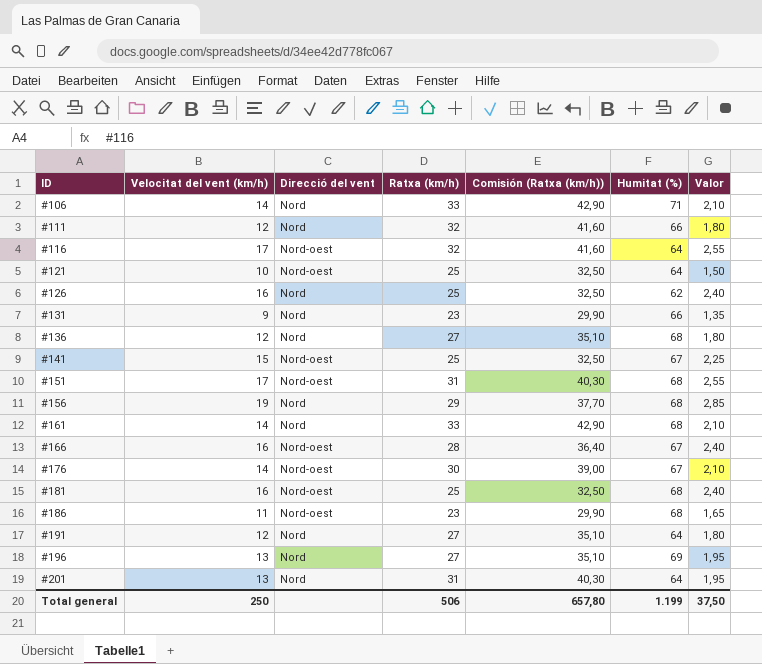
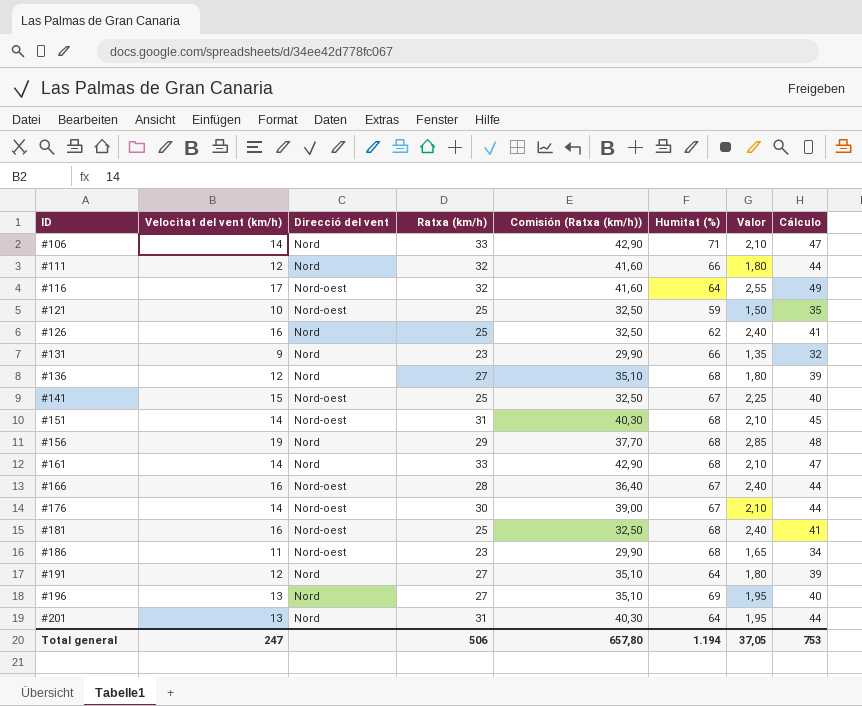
column Cálculo | formula: none -> [Velocitat del vent (km/h)] + [Ratxa (km/h)]
#121 | Humitat (%): 64 -> 59
#151 | Velocitat del vent (km/h): 17 -> 14
#151 | Valor: 2,55 -> 2,10
Total general | Velocitat del vent (km/h): 250 -> 247
Total general | Humitat (%): 1.199 -> 1.194
Total general | Valor: 37,50 -> 37,05

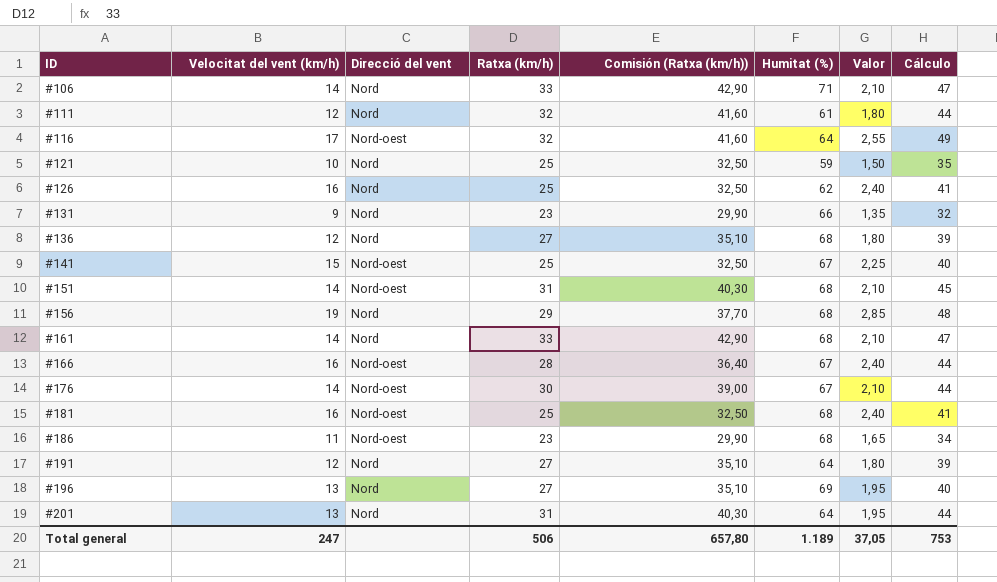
#111 | Humitat (%): 66 -> 61
#121 | Direcció del vent: Nord-oest -> Nord
Total general | Humitat (%): 1.194 -> 1.189

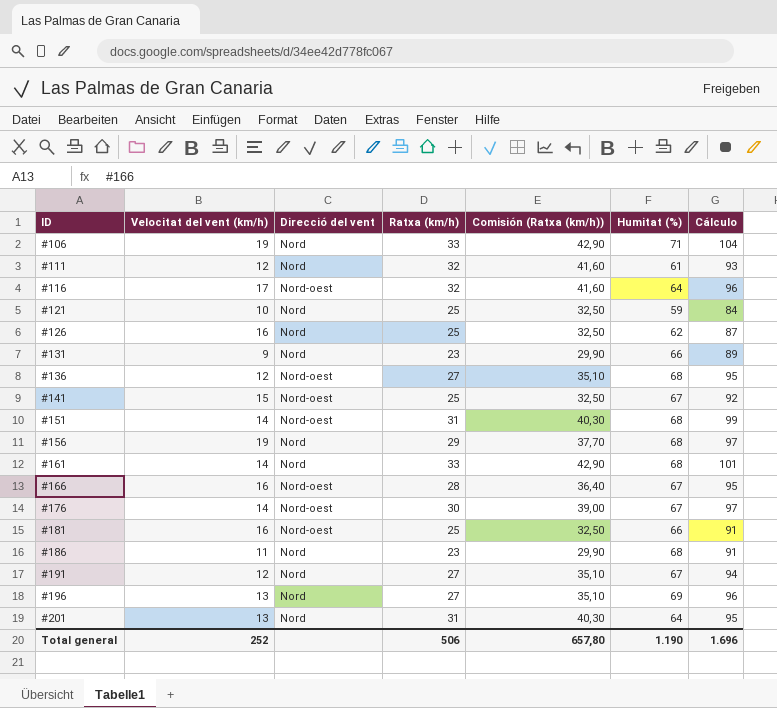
column Valor | formula: [Velocitat del vent (km/h)] * 0,15 -> none
column Cálculo | formula: [Velocitat del vent (km/h)] + [Ratxa (km/h)] -> [Ratxa (km/h)] + [Humitat (%)]
#106 | Velocitat del vent (km/h): 14 -> 19
#136 | Direcció del vent: Nord -> Nord-oest
#181 | Humitat (%): 68 -> 66
#186 | Direcció del vent: Nord-oest -> Nord
#191 | Humitat (%): 64 -> 67
Total general | Velocitat del vent (km/h): 247 -> 252
Total general | Humitat (%): 1.189 -> 1.190
Total general | Cálculo: 753 -> 1.696

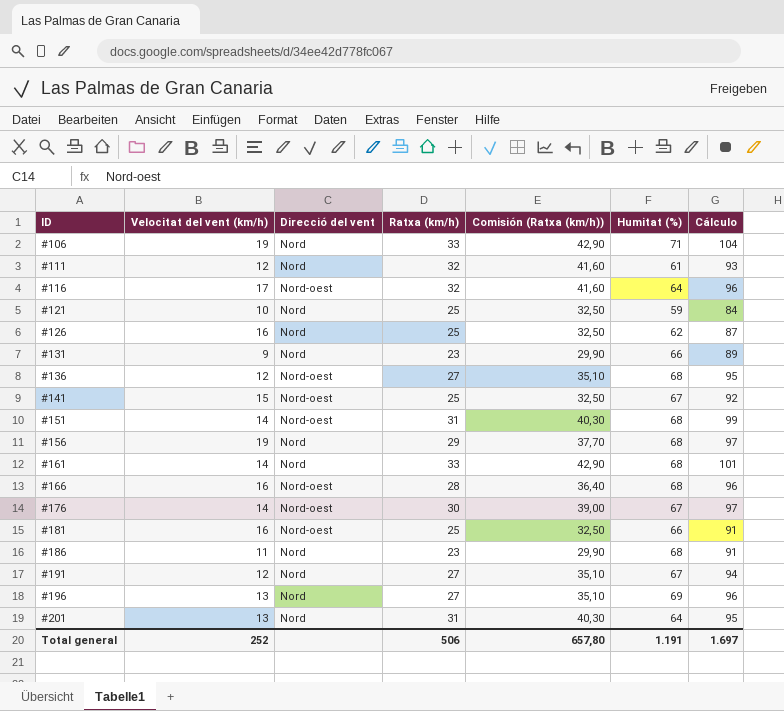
#166 | Humitat (%): 67 -> 68
#166 | Cálculo: 95 -> 96
Total general | Humitat (%): 1.190 -> 1.191
Total general | Cálculo: 1.696 -> 1.697

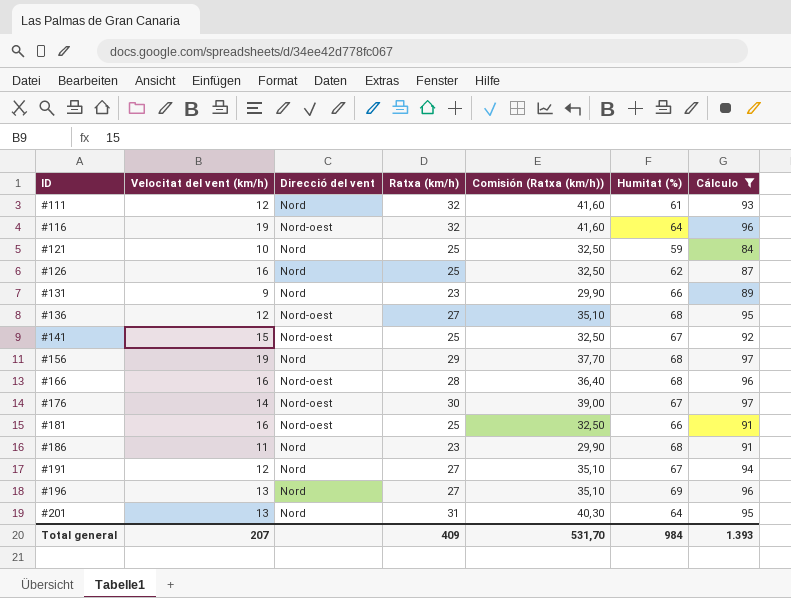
filter: none -> Cálculo <= 97
#116 | Velocitat del vent (km/h): 17 -> 19
Total general | Velocitat del vent (km/h): 252 -> 207
Total general | Ratxa (km/h): 506 -> 409
Total general | Comisión (Ratxa (km/h)): 657,80 -> 531,70
Total general | Humitat (%): 1.191 -> 984
Total general | Cálculo: 1.697 -> 1.393

